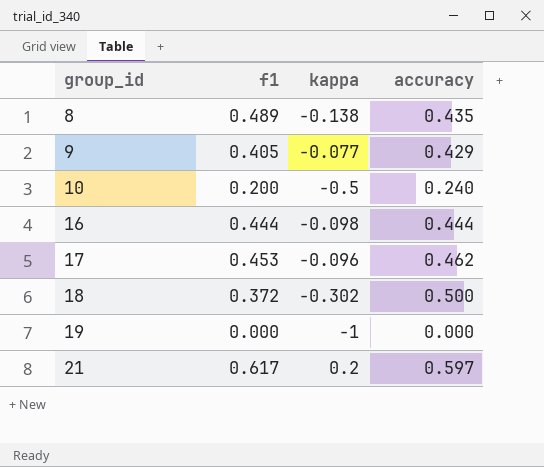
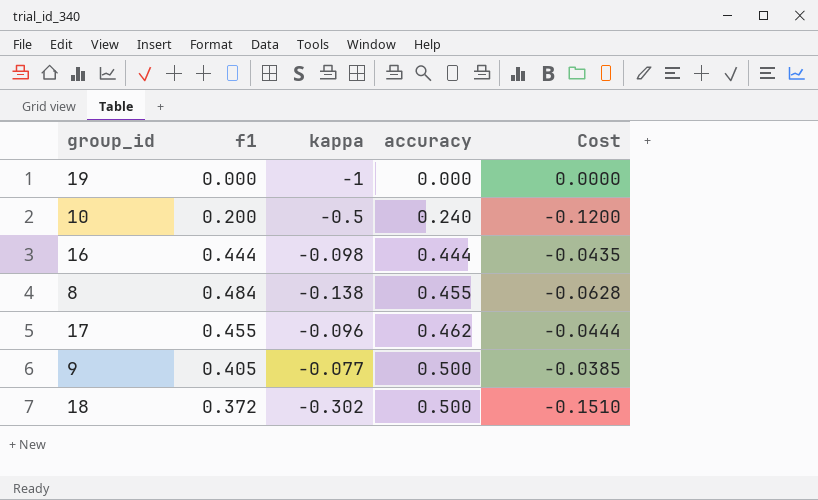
row order: group_id ascending -> accuracy ascending
column Cost | formula: none -> [kappa] * [accuracy]
row 21: 0.617 | 0.2 | 0.597 -> none
8 | f1: 0.489 -> 0.484
8 | accuracy: 0.435 -> 0.455
17 | f1: 0.453 -> 0.455
9 | accuracy: 0.429 -> 0.500

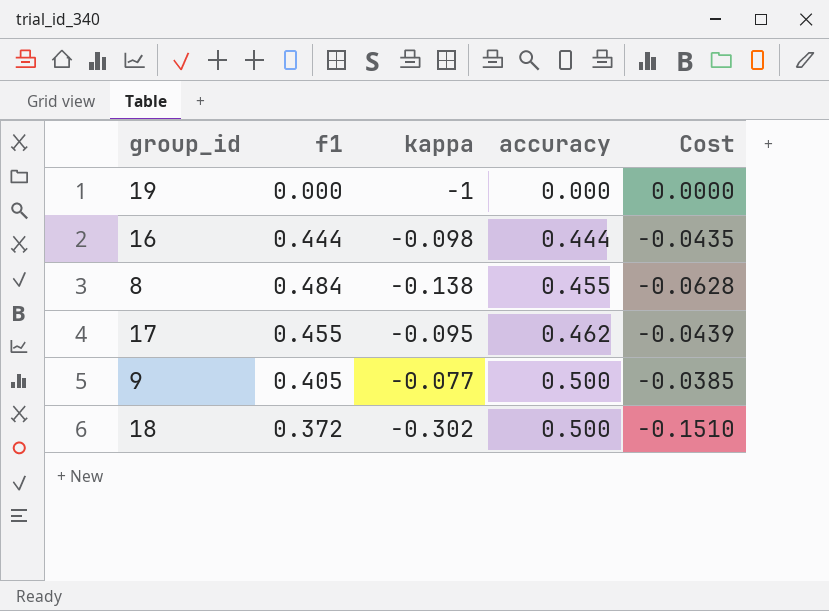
row 10: 0.200 | -0.5 | 0.240 | -0.1200 -> none
17 | kappa: -0.096 -> -0.095
17 | Cost: -0.0444 -> -0.0439

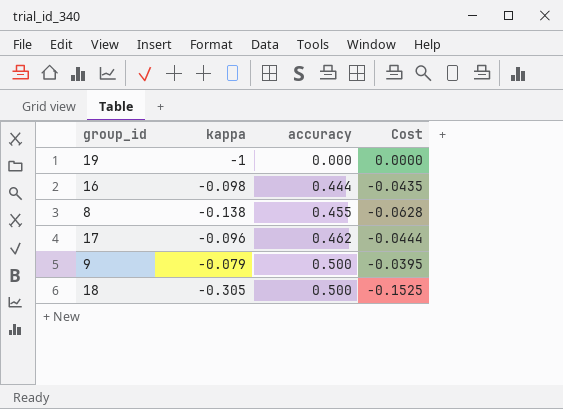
column f1 | position: 2 -> none
17 | kappa: -0.095 -> -0.096
17 | Cost: -0.0439 -> -0.0444
9 | kappa: -0.077 -> -0.079
9 | Cost: -0.0385 -> -0.0395
18 | kappa: -0.302 -> -0.305
18 | Cost: -0.1510 -> -0.1525

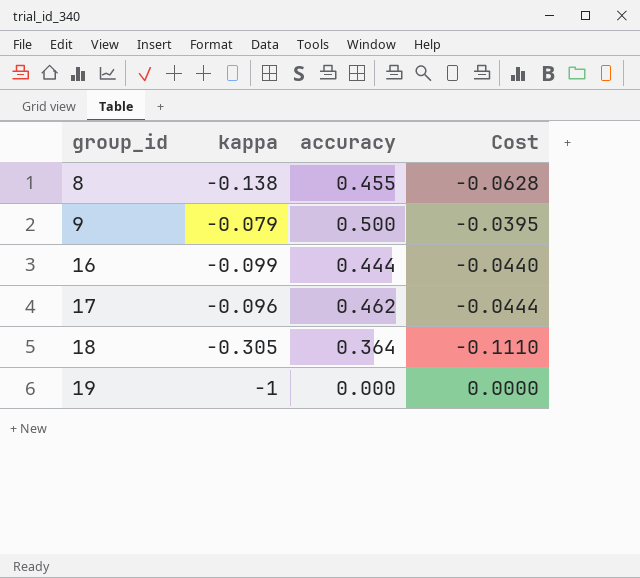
row order: accuracy ascending -> group_id ascending
16 | kappa: -0.098 -> -0.099
16 | Cost: -0.0435 -> -0.0440
18 | accuracy: 0.500 -> 0.364
18 | Cost: -0.1525 -> -0.1110

